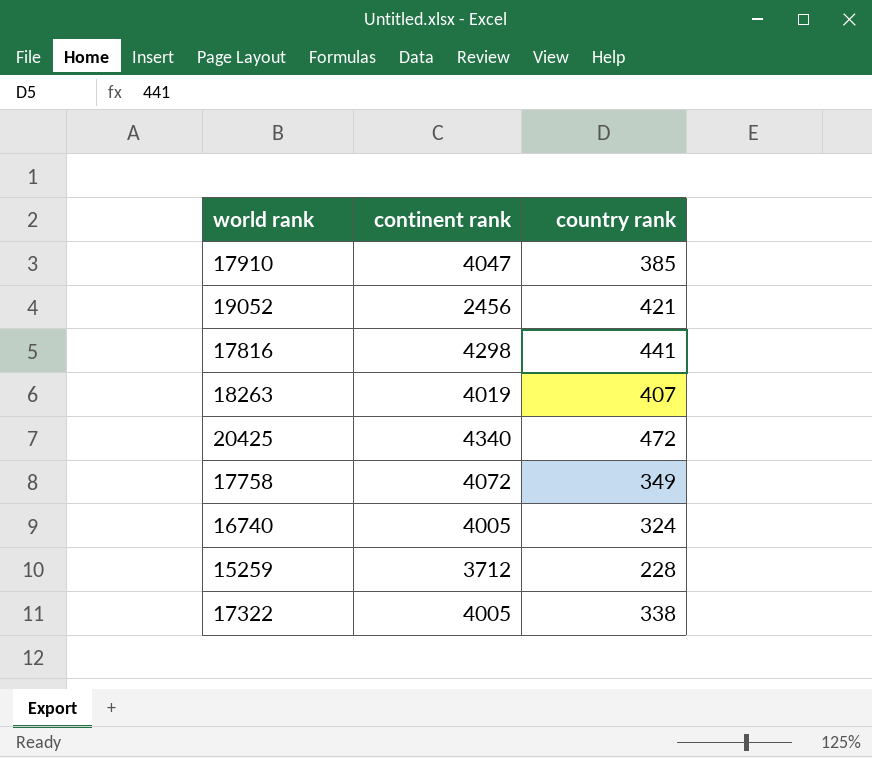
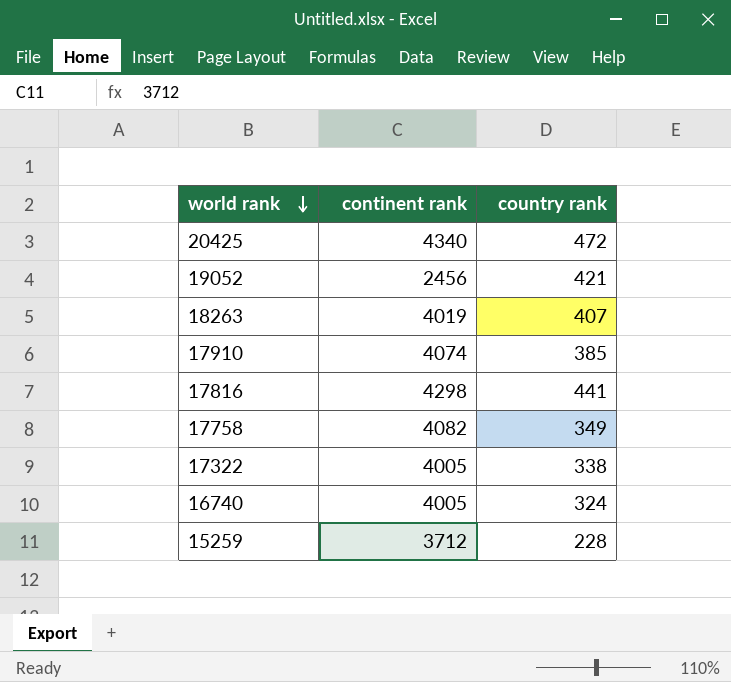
row order: none -> world rank descending
17910 | continent rank: 4047 -> 4074
17758 | continent rank: 4072 -> 4082

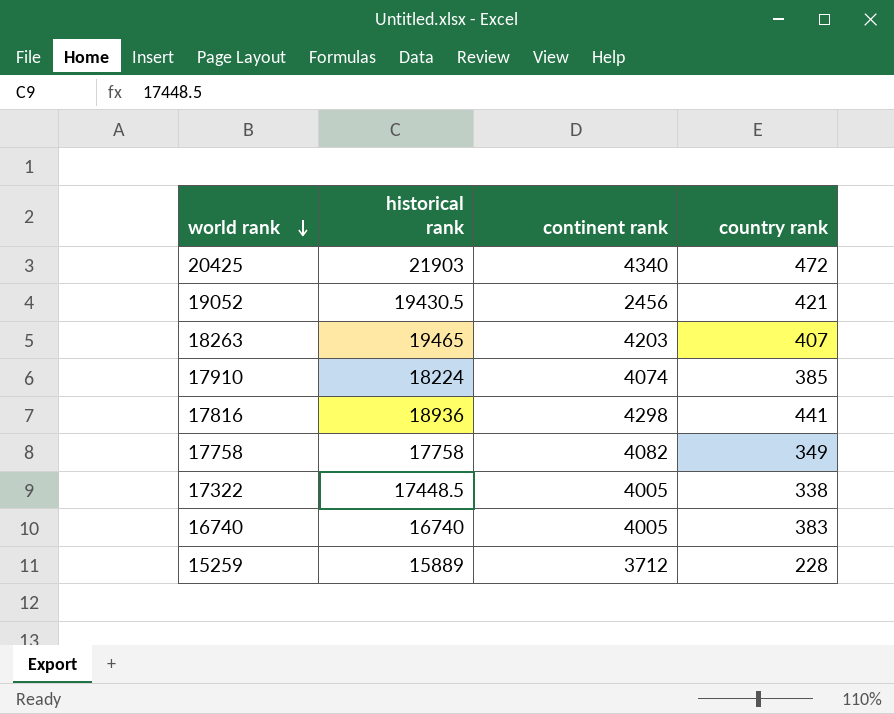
column historical rank | position: none -> 2
18263 | continent rank: 4019 -> 4203
16740 | country rank: 324 -> 383

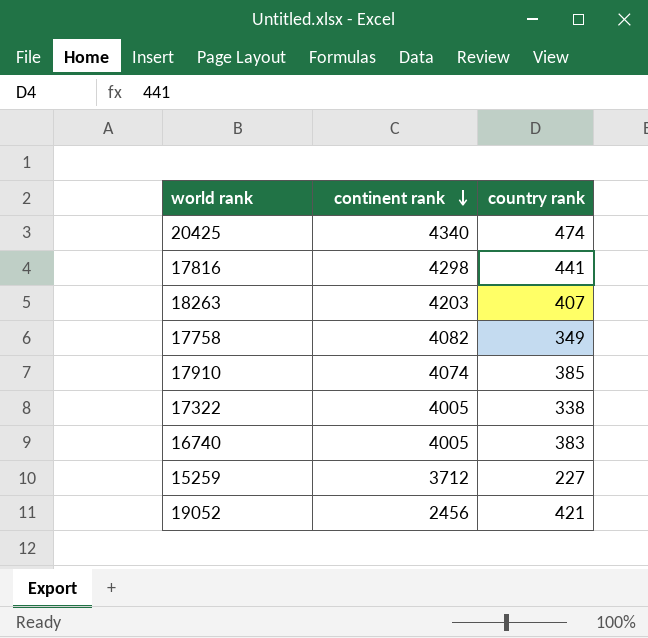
row order: world rank descending -> continent rank descending
column historical rank | position: 2 -> none
20425 | country rank: 472 -> 474
15259 | country rank: 228 -> 227

